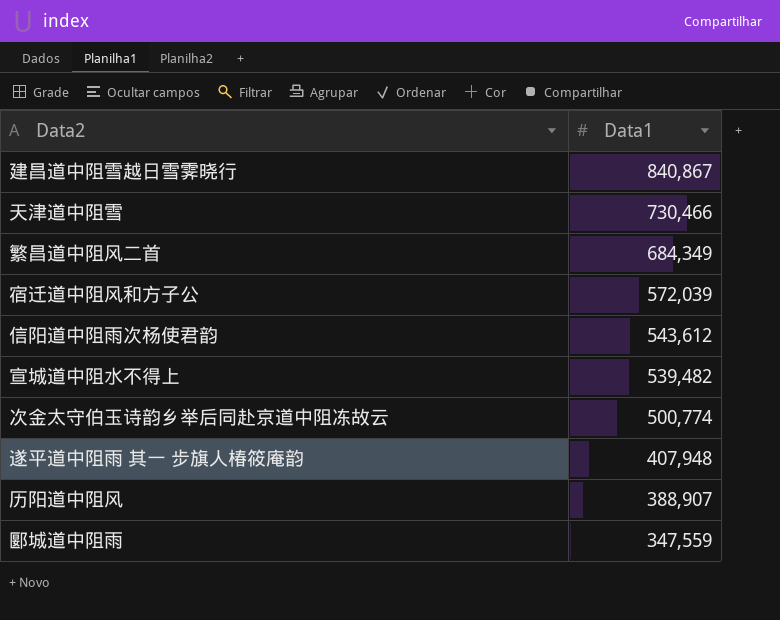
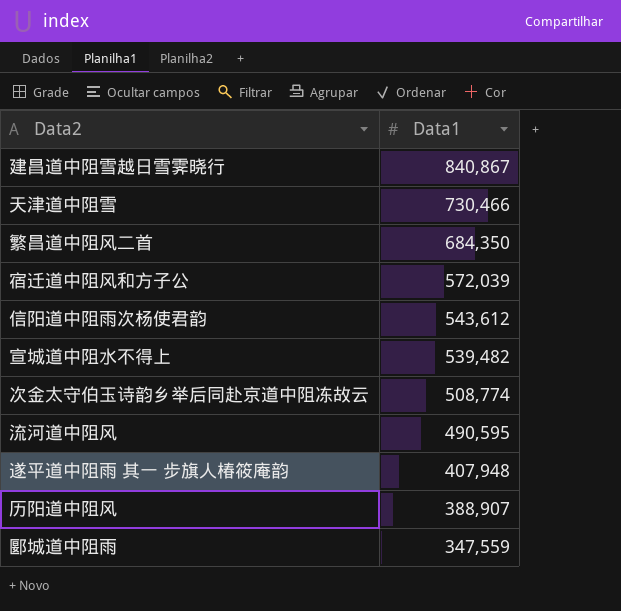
繁昌道中阻风二首 | Data1: 684,349 -> 684,350
次金太守伯玉诗韵乡举后同赴京道中阻冻故云 | Data1: 500,774 -> 508,774
row 流河道中阻风: none -> 490,595

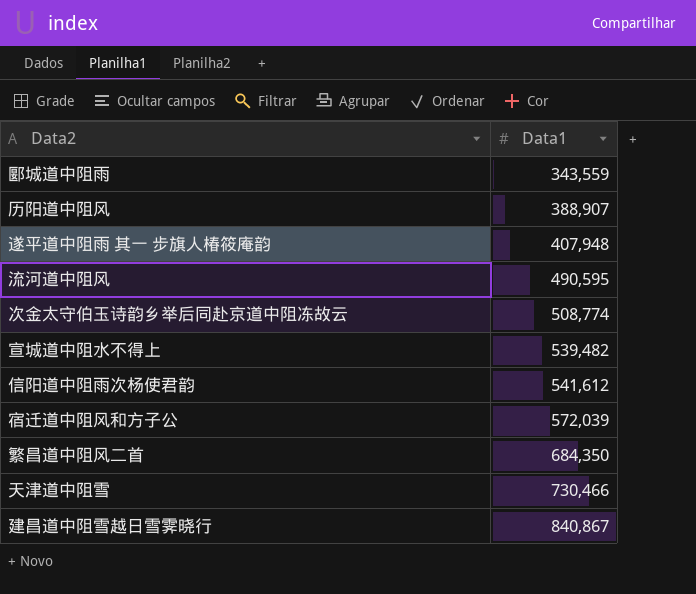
row order: Data1 descending -> Data1 ascending
郾城道中阻雨 | Data1: 347,559 -> 343,559
信阳道中阻雨次杨使君韵 | Data1: 543,612 -> 541,612

